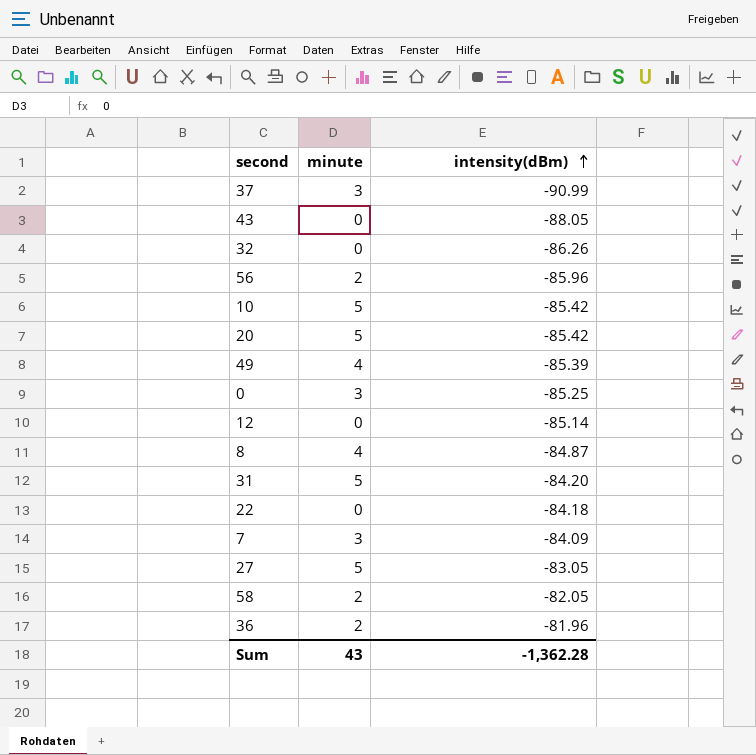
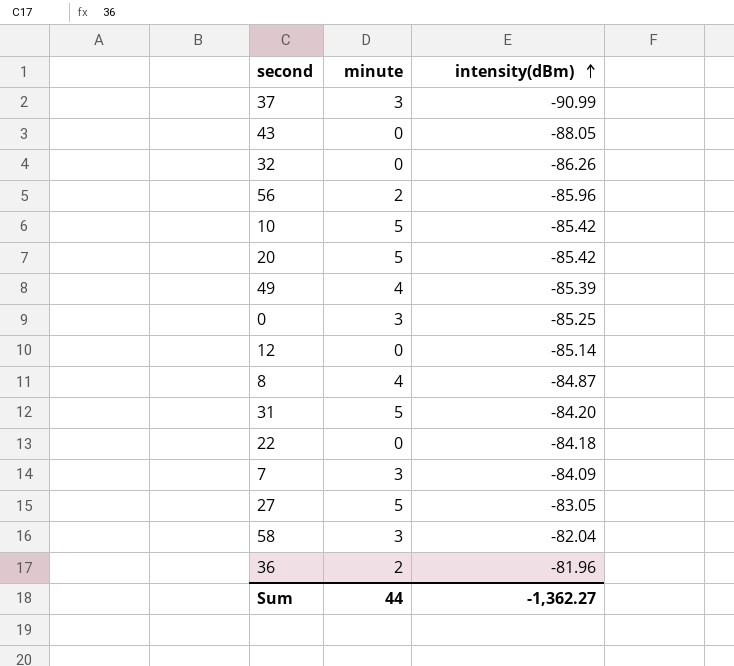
58 | minute: 2 -> 3
58 | intensity(dBm): -82.05 -> -82.04
Sum | minute: 43 -> 44
Sum | intensity(dBm): -1,362.28 -> -1,362.27

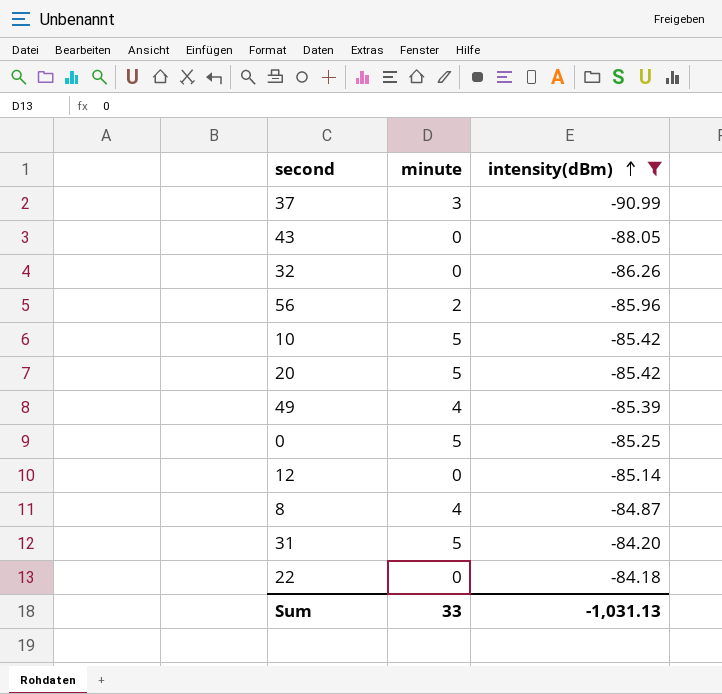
filter: none -> intensity(dBm) <= -84.18
0 | minute: 3 -> 5
Sum | minute: 44 -> 33
Sum | intensity(dBm): -1,362.27 -> -1,031.13

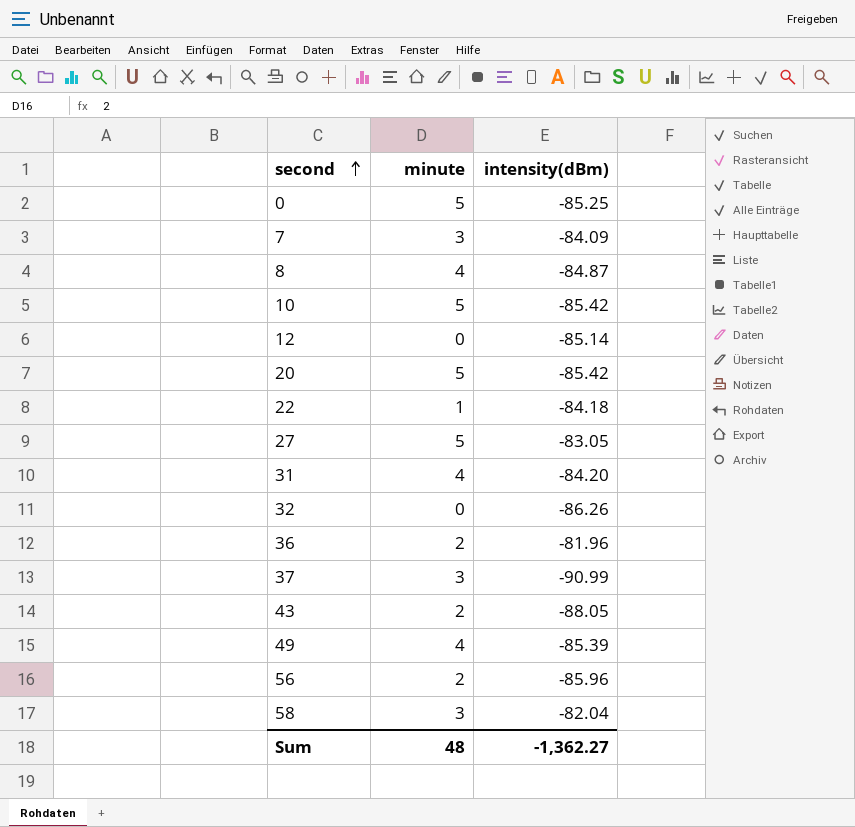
filter: intensity(dBm) <= -84.18 -> none
row order: intensity(dBm) ascending -> second ascending
22 | minute: 0 -> 1
31 | minute: 5 -> 4
43 | minute: 0 -> 2
Sum | minute: 33 -> 48
Sum | intensity(dBm): -1,031.13 -> -1,362.27

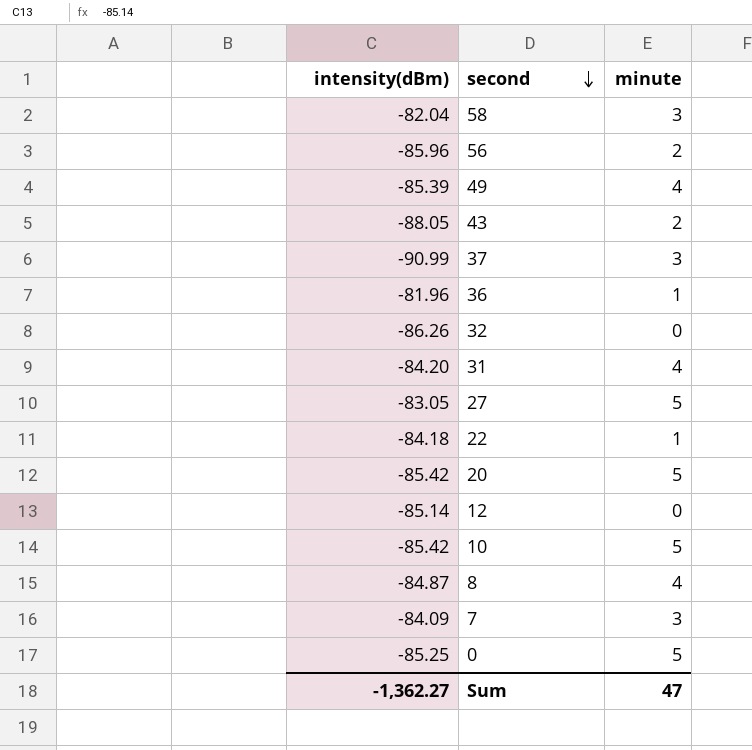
row order: second ascending -> second descending
column intensity(dBm) | position: 3 -> 1
36 | minute: 2 -> 1
Sum | minute: 48 -> 47

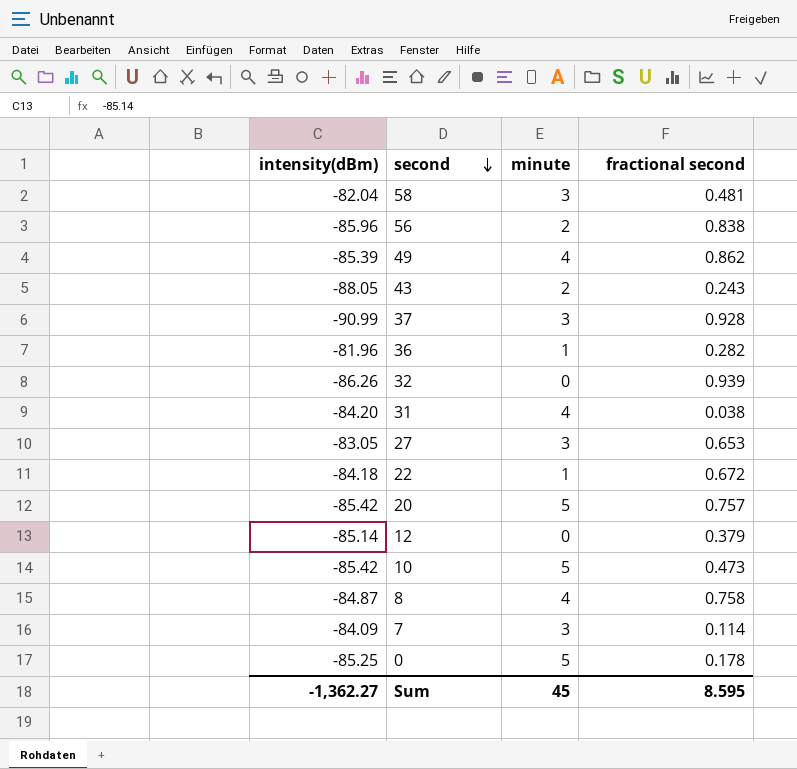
column fractional second | position: none -> 4
27 | minute: 5 -> 3
Sum | minute: 47 -> 45

